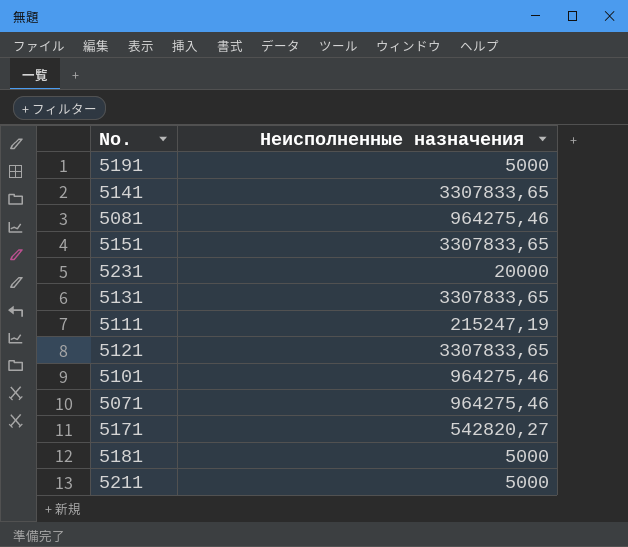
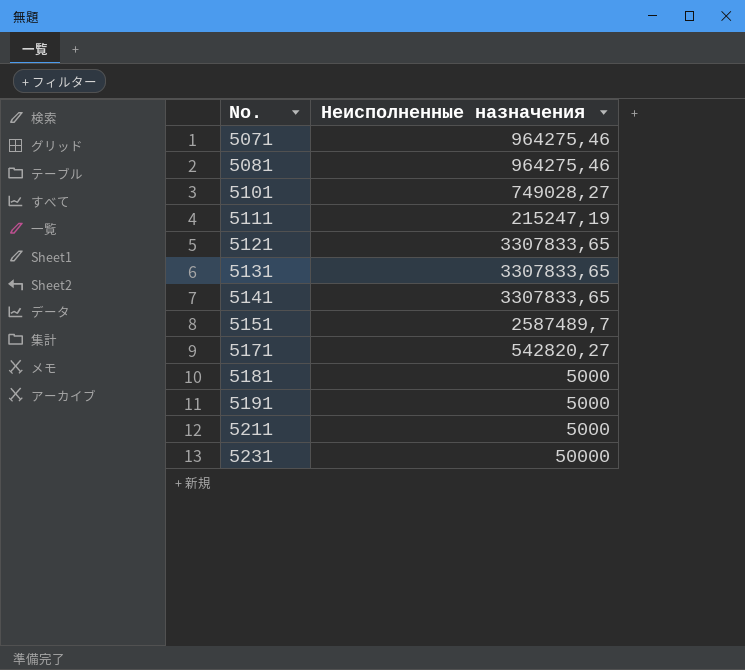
row order: none -> No. ascending
5101 | Неисполненные назначения: 964275,46 -> 749028,27
5151 | Неисполненные назначения: 3307833,65 -> 2587489,7
5231 | Неисполненные назначения: 20000 -> 50000

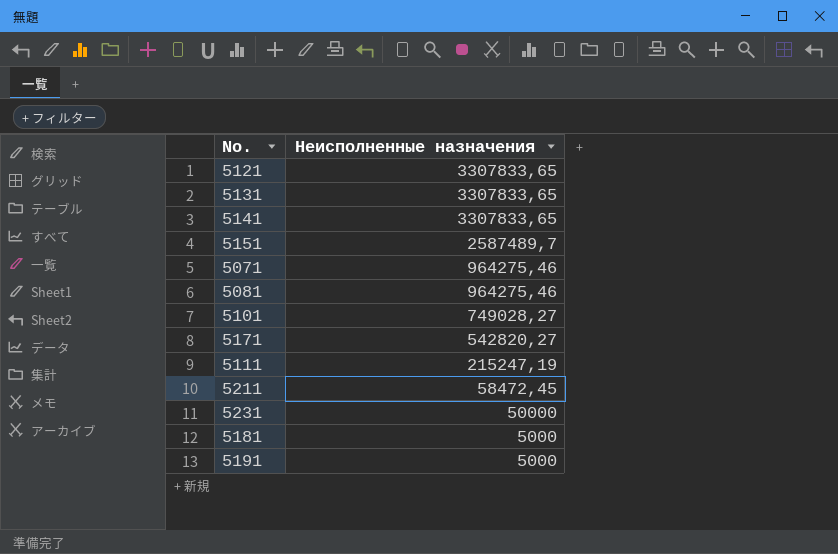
row order: No. ascending -> Неисполненные назначения descending
5211 | Неисполненные назначения: 5000 -> 58472,45

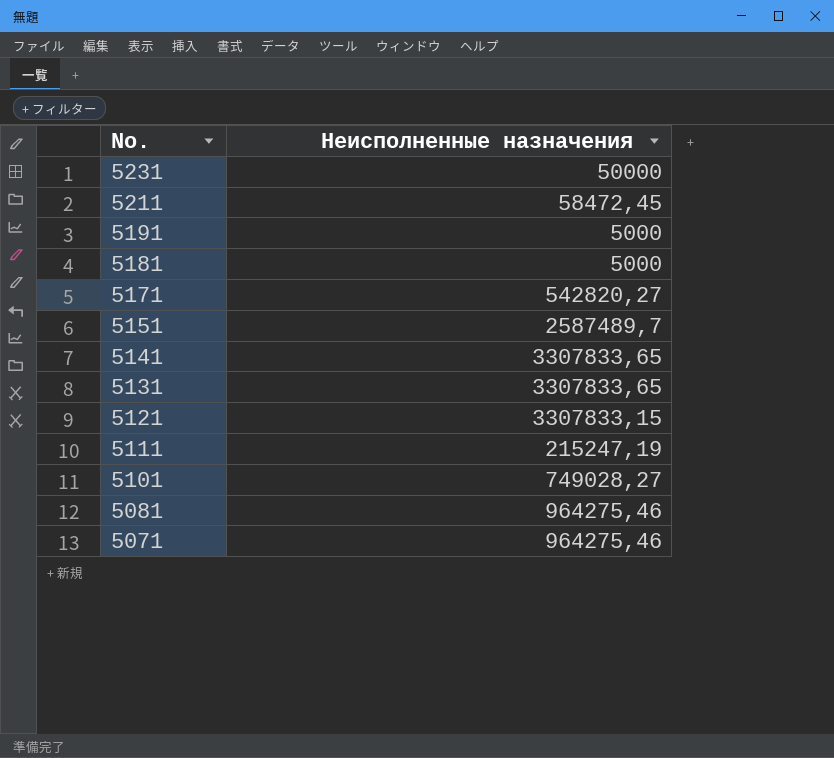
row order: Неисполненные назначения descending -> No. descending
5121 | Неисполненные назначения: 3307833,65 -> 3307833,15

